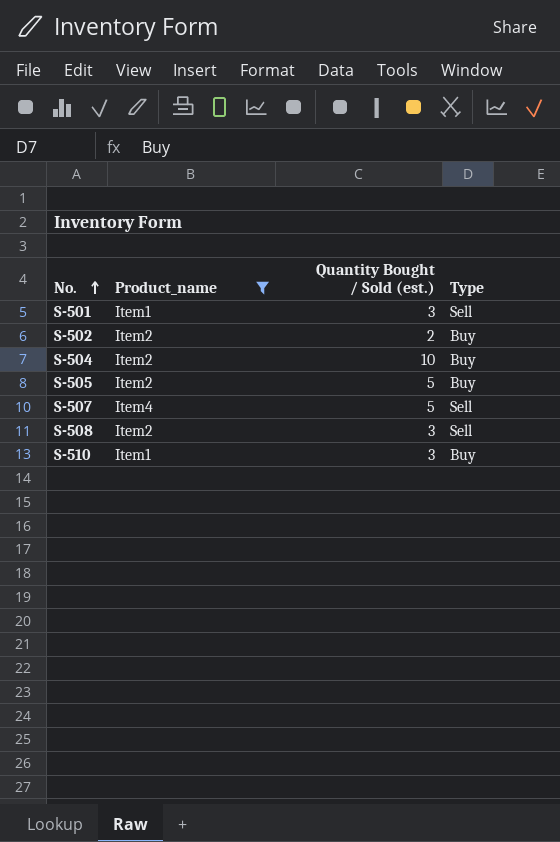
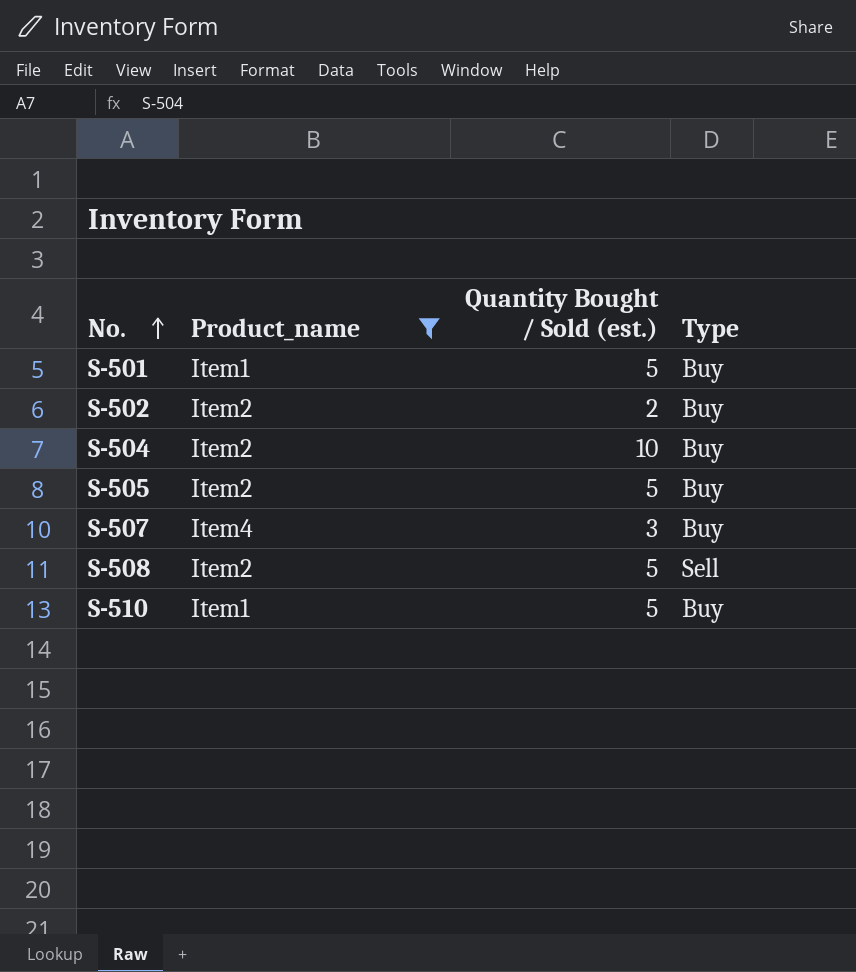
S-501 | Quantity Bought / Sold (est.): 3 -> 5
S-501 | Type: Sell -> Buy
S-507 | Quantity Bought / Sold (est.): 5 -> 3
S-507 | Type: Sell -> Buy
S-508 | Quantity Bought / Sold (est.): 3 -> 5
S-510 | Quantity Bought / Sold (est.): 3 -> 5

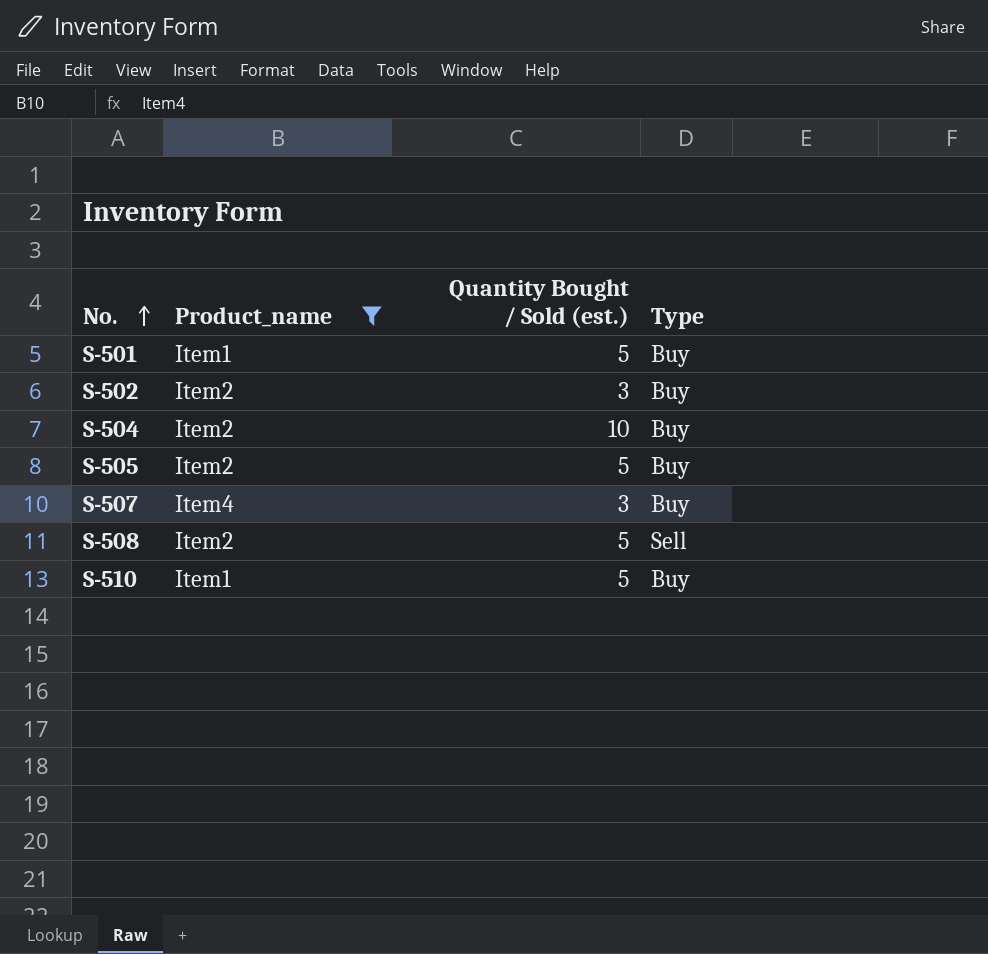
S-502 | Quantity Bought / Sold (est.): 2 -> 3

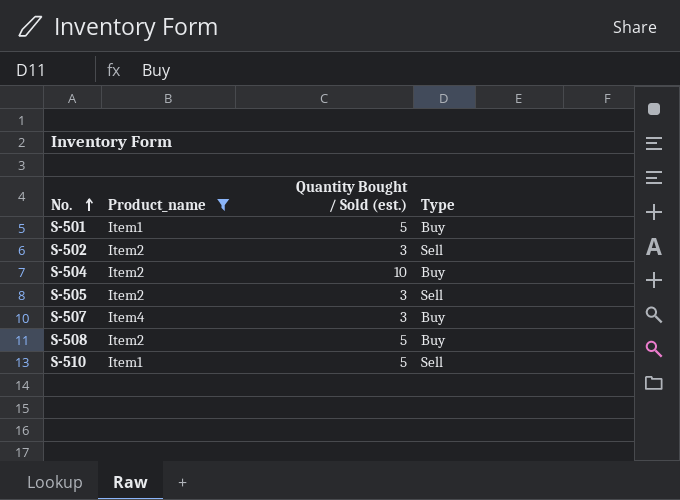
S-502 | Type: Buy -> Sell
S-505 | Quantity Bought / Sold (est.): 5 -> 3
S-505 | Type: Buy -> Sell
S-508 | Type: Sell -> Buy
S-510 | Type: Buy -> Sell

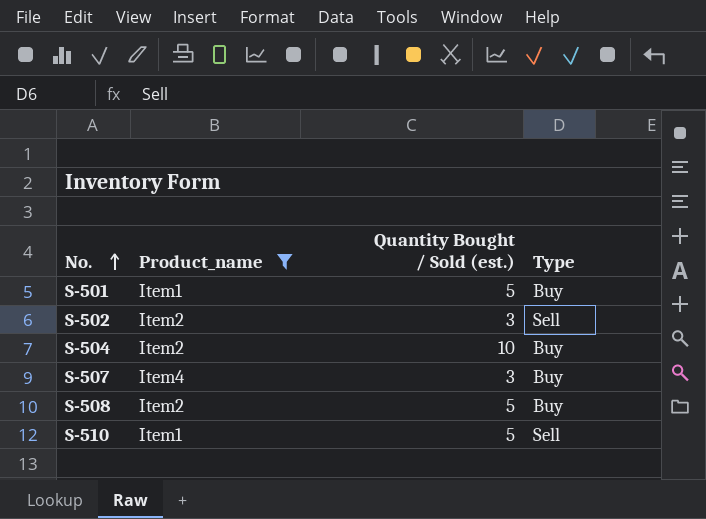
row S-505: Item2 | 3 | Sell -> none

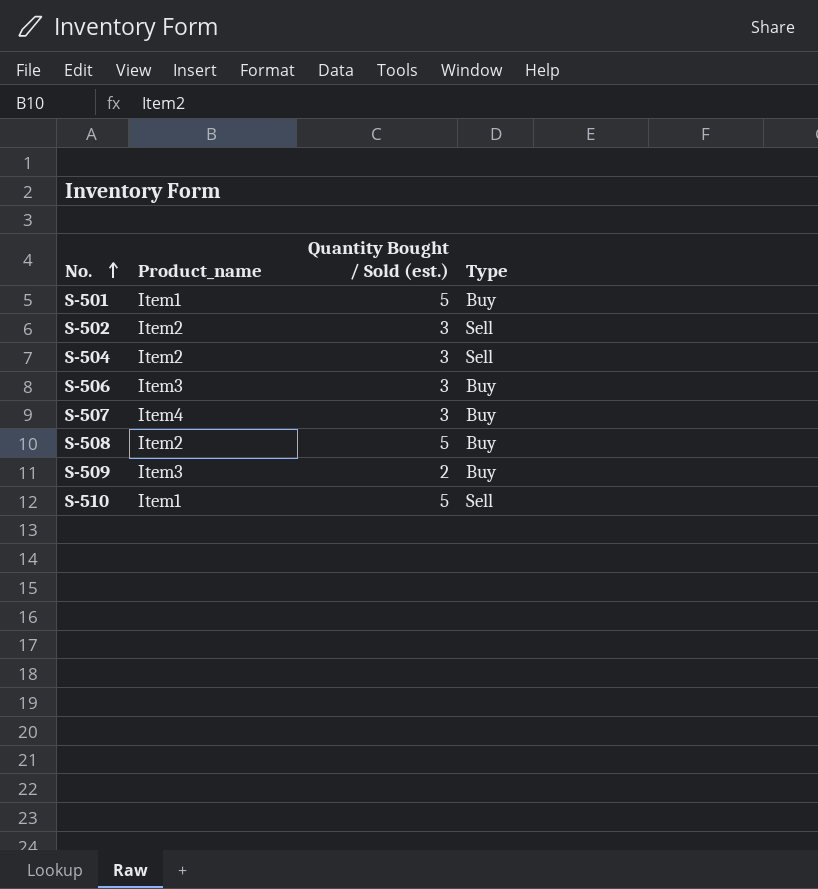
filter: Product_name != Item3 -> none
S-504 | Quantity Bought / Sold (est.): 10 -> 3
S-504 | Type: Buy -> Sell

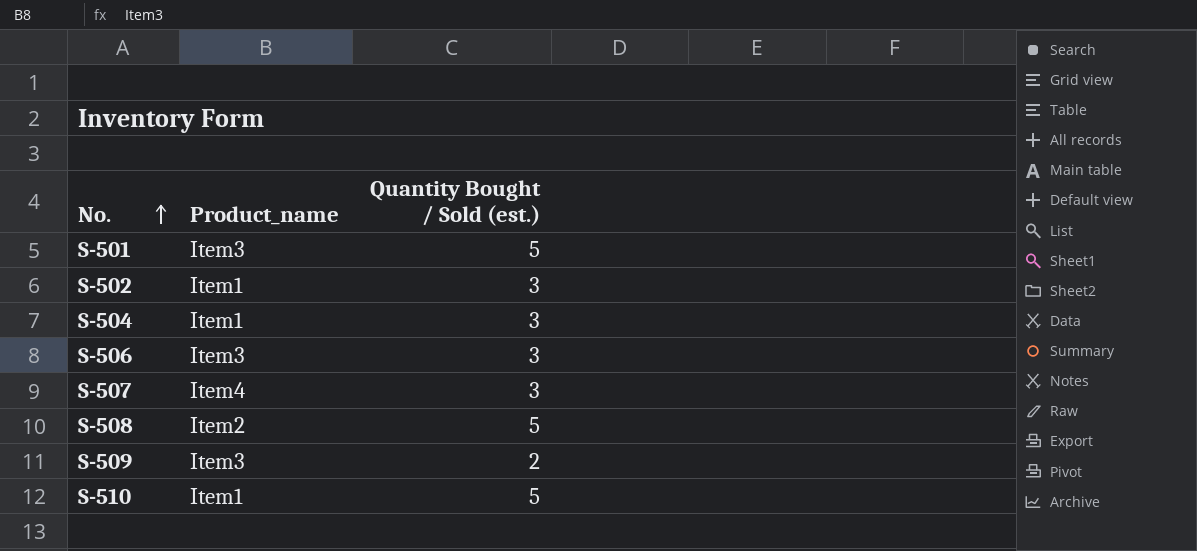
column Type | position: 4 -> none
S-501 | Product_name: Item1 -> Item3
S-502 | Product_name: Item2 -> Item1
S-504 | Product_name: Item2 -> Item1

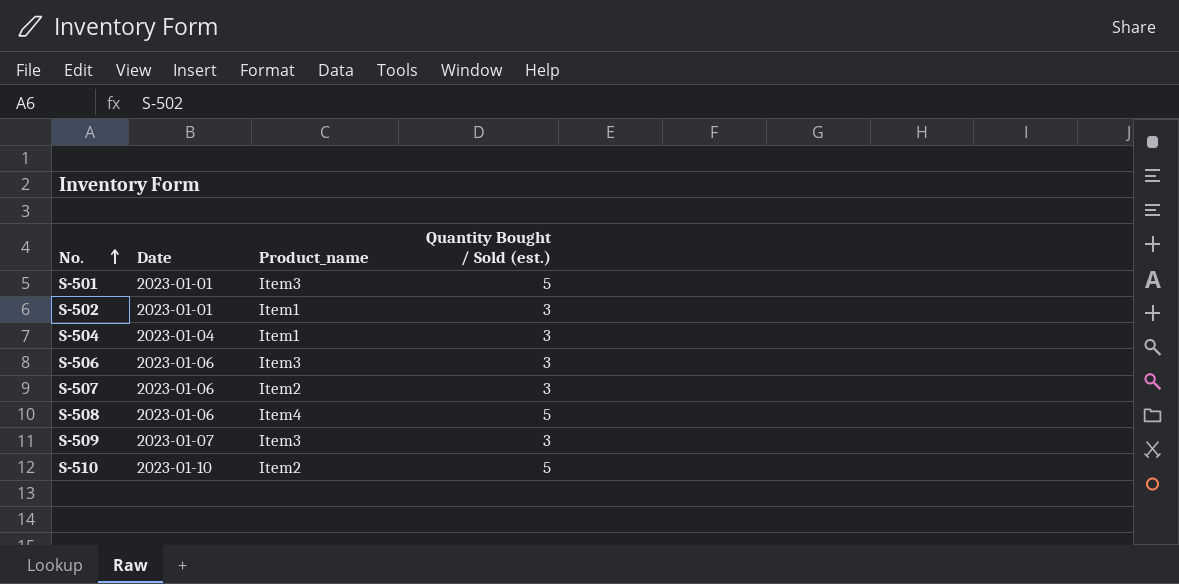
column Date | position: none -> 2
S-507 | Product_name: Item4 -> Item2
S-508 | Product_name: Item2 -> Item4
S-509 | Quantity Bought / Sold (est.): 2 -> 3
S-510 | Product_name: Item1 -> Item2

